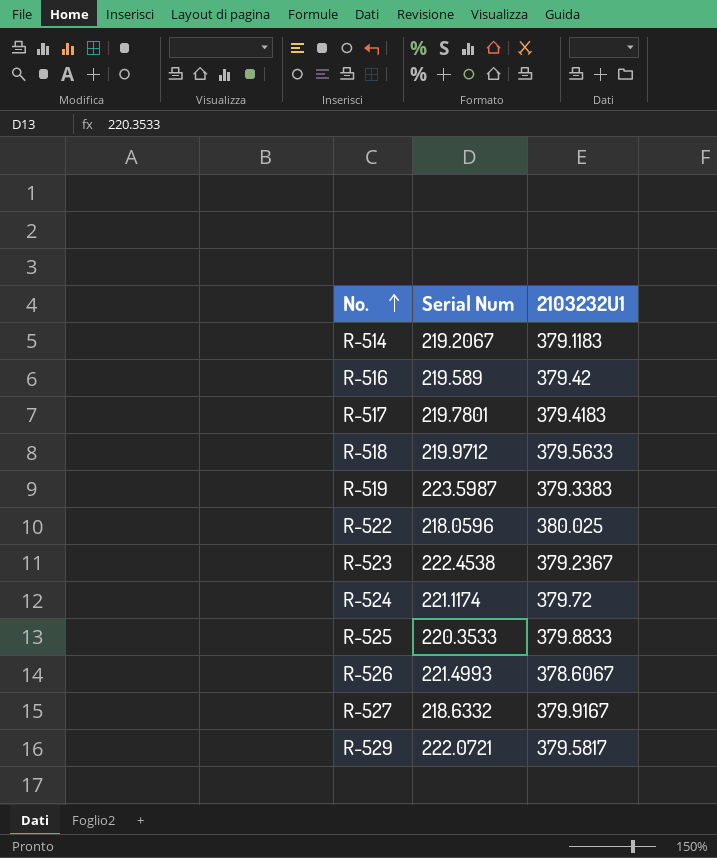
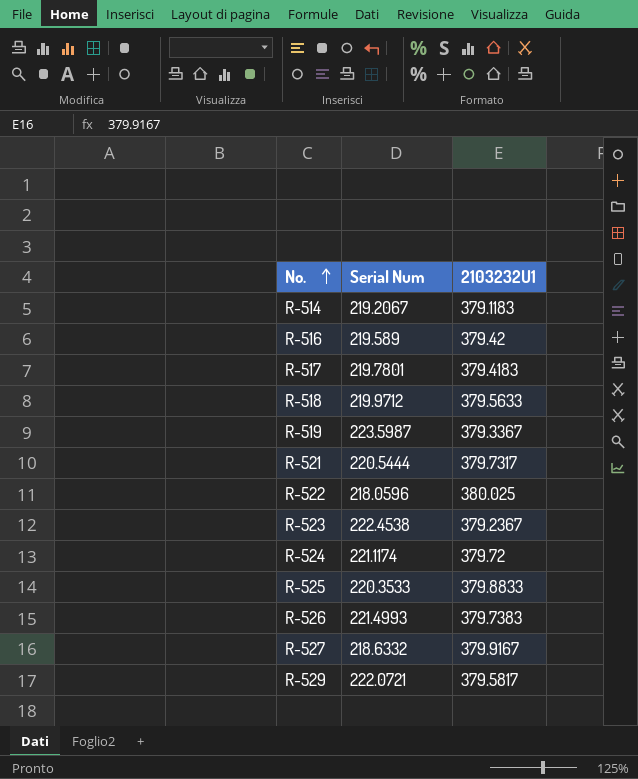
R-519 | 2103232U1: 379.3383 -> 379.3367
row R-521: none -> 220.5444 | 379.7317
R-526 | 2103232U1: 378.6067 -> 379.7383

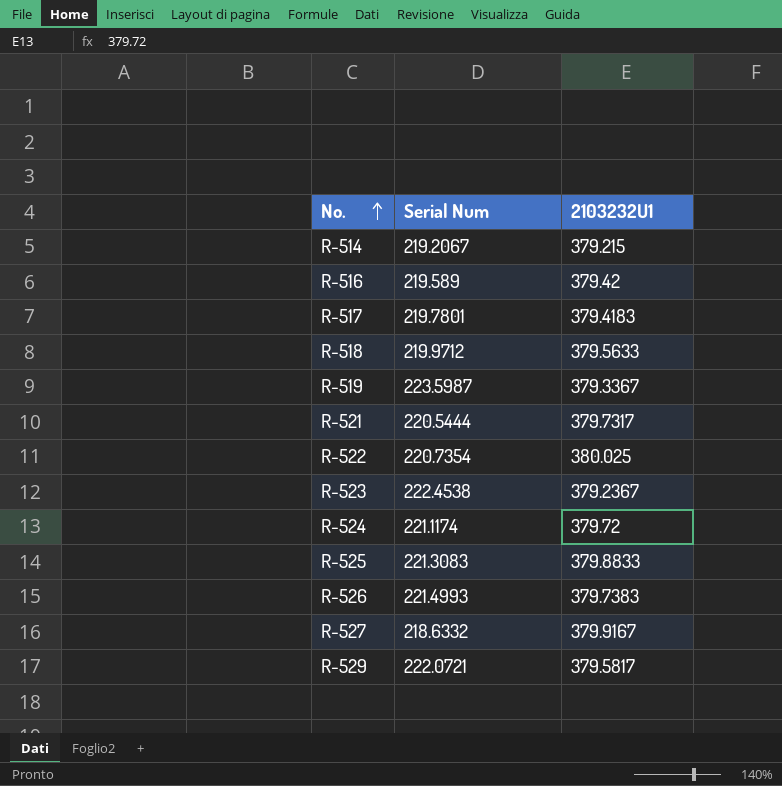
R-514 | 2103232U1: 379.1183 -> 379.215
R-522 | Serial Num: 218.0596 -> 220.7354
R-525 | Serial Num: 220.3533 -> 221.3083

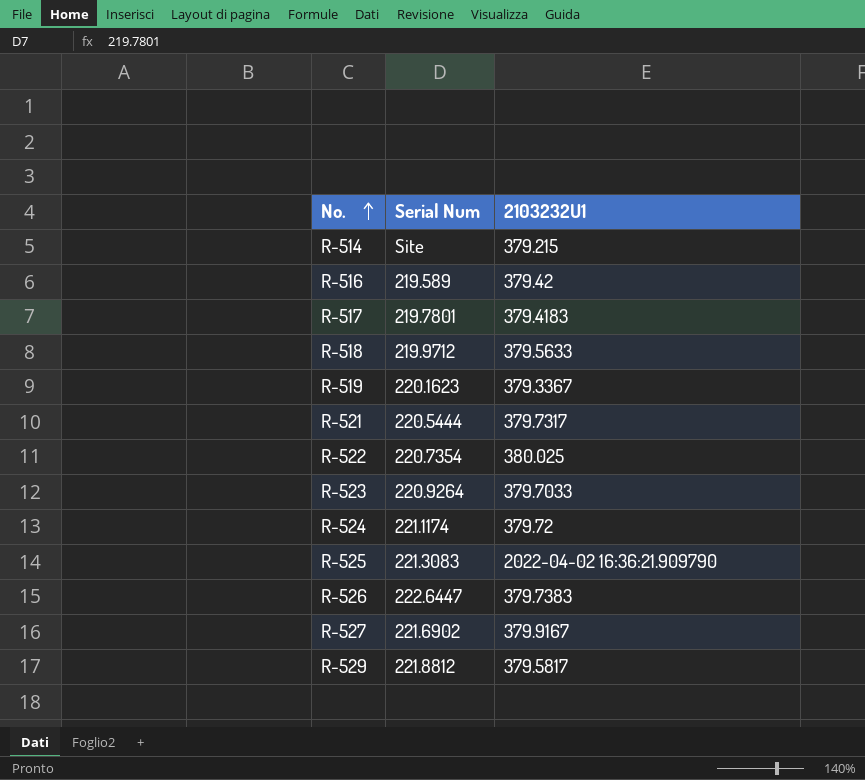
R-514 | Serial Num: 219.2067 -> Site
R-519 | Serial Num: 223.5987 -> 220.1623
R-523 | Serial Num: 222.4538 -> 220.9264
R-523 | 2103232U1: 379.2367 -> 379.7033
R-525 | 2103232U1: 379.8833 -> 2022-04-02 16:36:21.909790
R-526 | Serial Num: 221.4993 -> 222.6447
R-527 | Serial Num: 218.6332 -> 221.6902
R-529 | Serial Num: 222.0721 -> 221.8812

